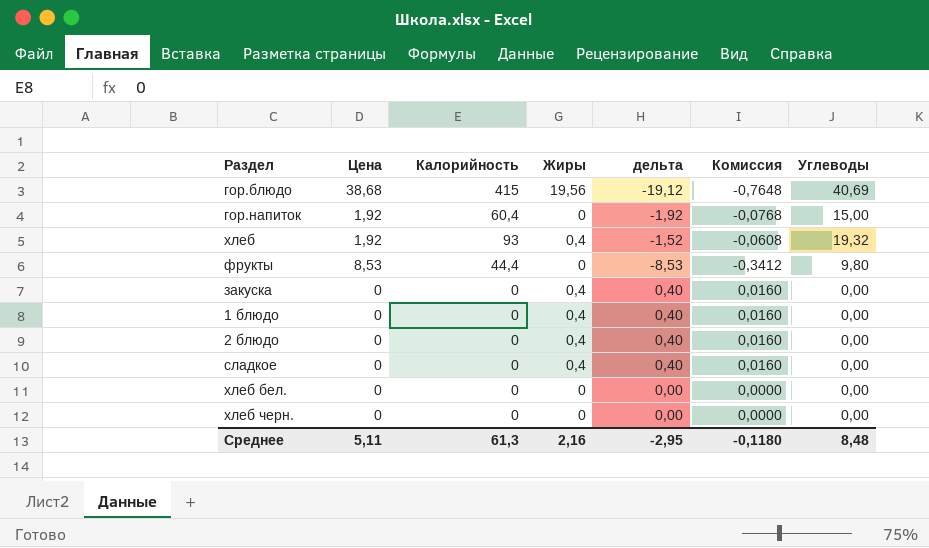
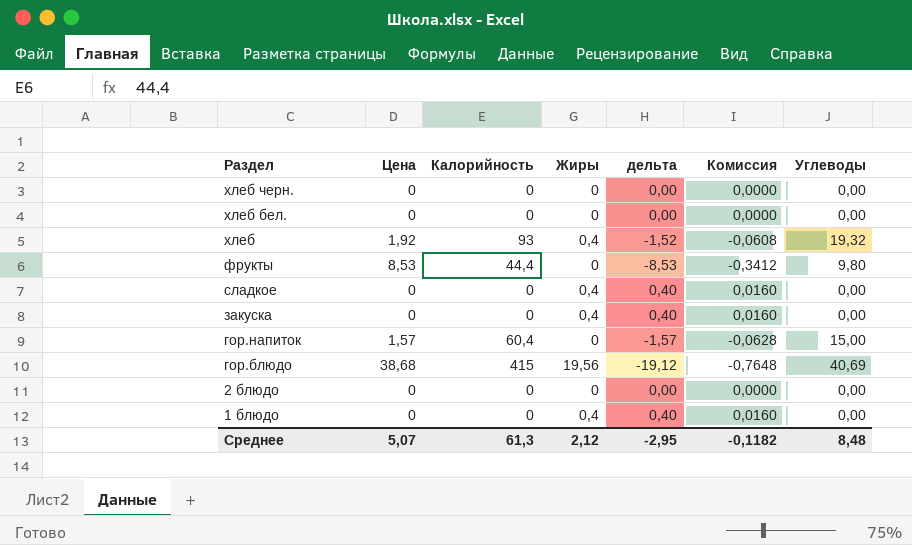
row order: none -> Раздел descending
гор.напиток | Цена: 1,92 -> 1,57
гор.напиток | дельта: -1,92 -> -1,57
гор.напиток | Комиссия: -0,0768 -> -0,0628
2 блюдо | Жиры: 0,4 -> 0
2 блюдо | дельта: 0,40 -> 0,00
2 блюдо | Комиссия: 0,0160 -> 0,0000
Среднее | Цена: 5,11 -> 5,07
Среднее | Жиры: 2,16 -> 2,12
Среднее | Комиссия: -0,1180 -> -0,1182

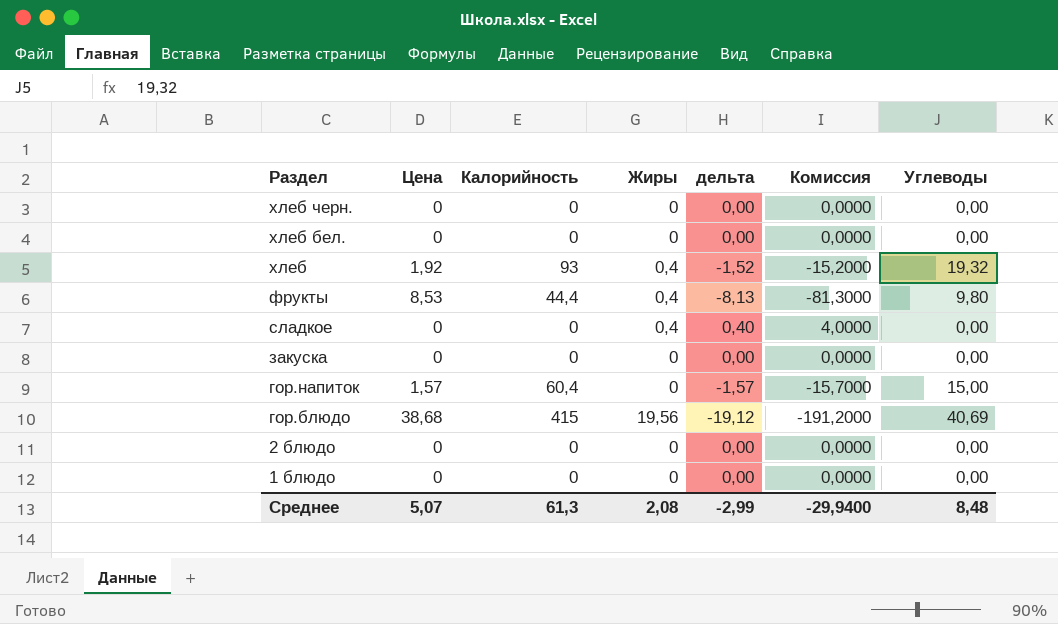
column Комиссия | formula: [дельта] * 0,04 -> [дельта] * 10
фрукты | Жиры: 0 -> 0,4
фрукты | дельта: -8,53 -> -8,13
закуска | Жиры: 0,4 -> 0
закуска | дельта: 0,40 -> 0,00
1 блюдо | Жиры: 0,4 -> 0
1 блюдо | дельта: 0,40 -> 0,00
Среднее | Жиры: 2,12 -> 2,08
Среднее | дельта: -2,95 -> -2,99
Среднее | Комиссия: -0,1182 -> -29,9400

